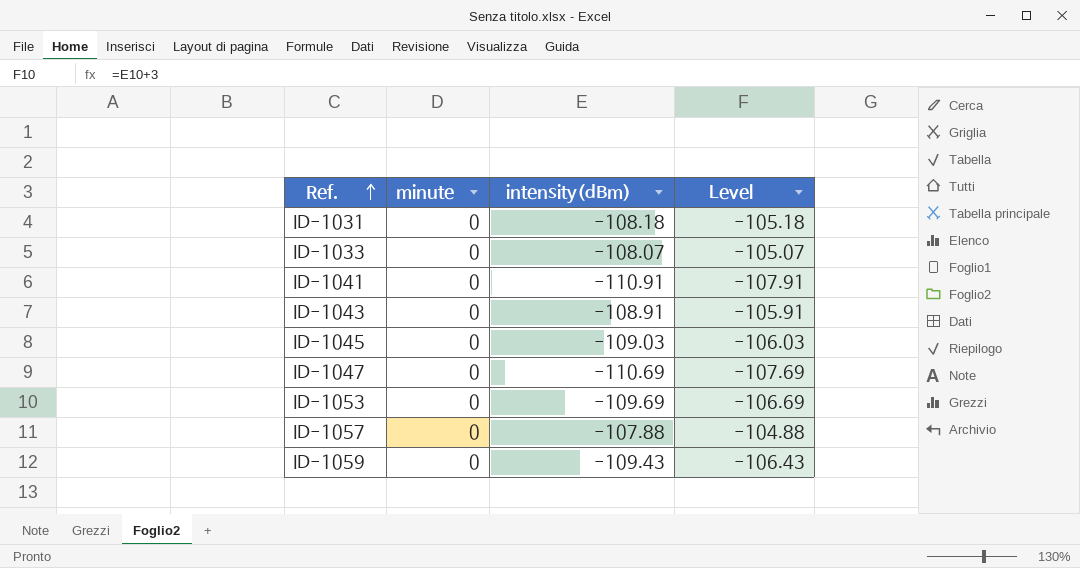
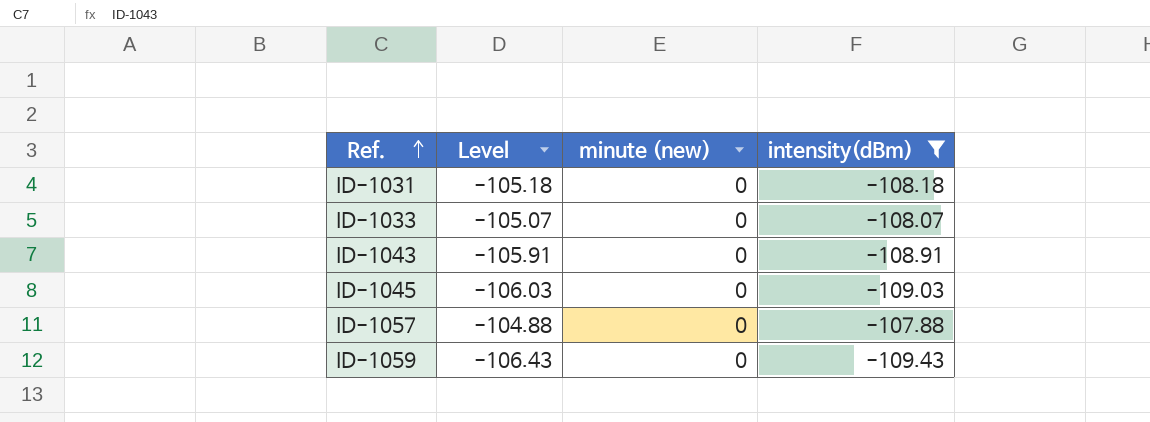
filter: none -> intensity(dBm) >= -109.43
column Level | position: 4 -> 2
column name: minute -> minute (new)

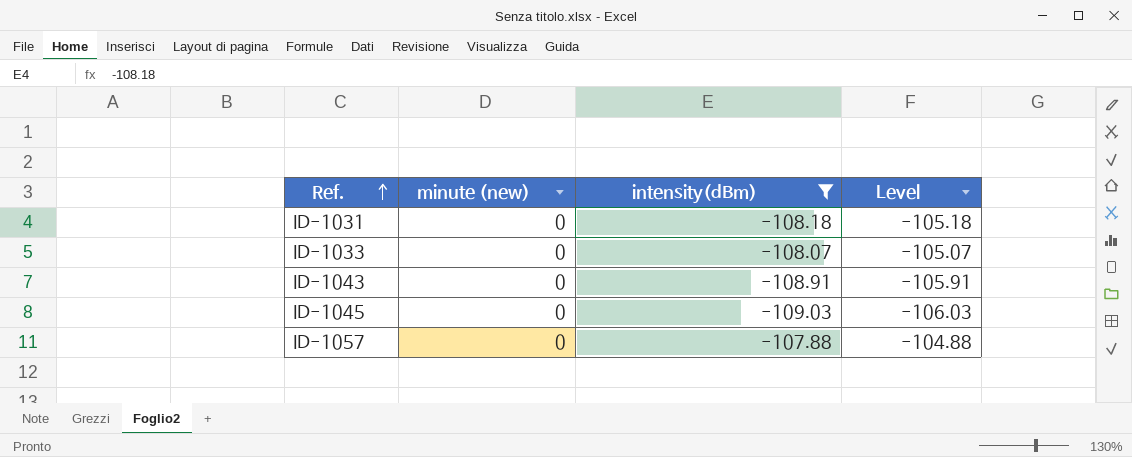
column Level | position: 2 -> 4
row ID-1059: -106.43 | 0 | -109.43 -> none

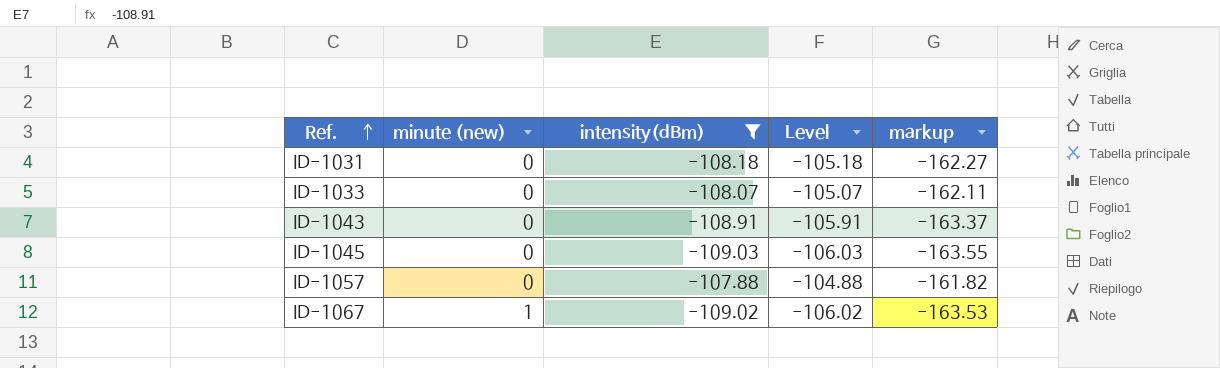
column markup | formula: none -> [intensity(dBm)] * 1.5
row ID-1067: none -> 1 | -109.02 | -106.02 | -163.53

